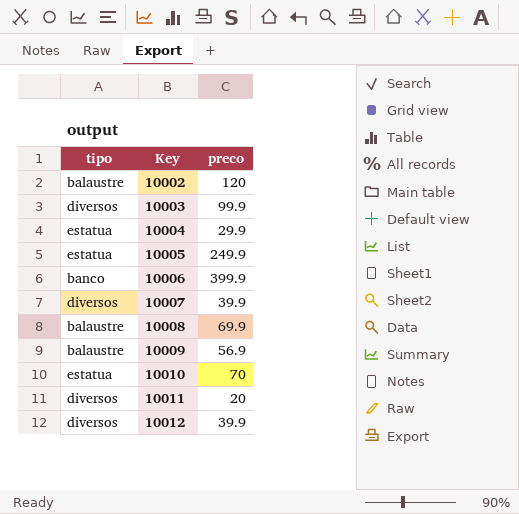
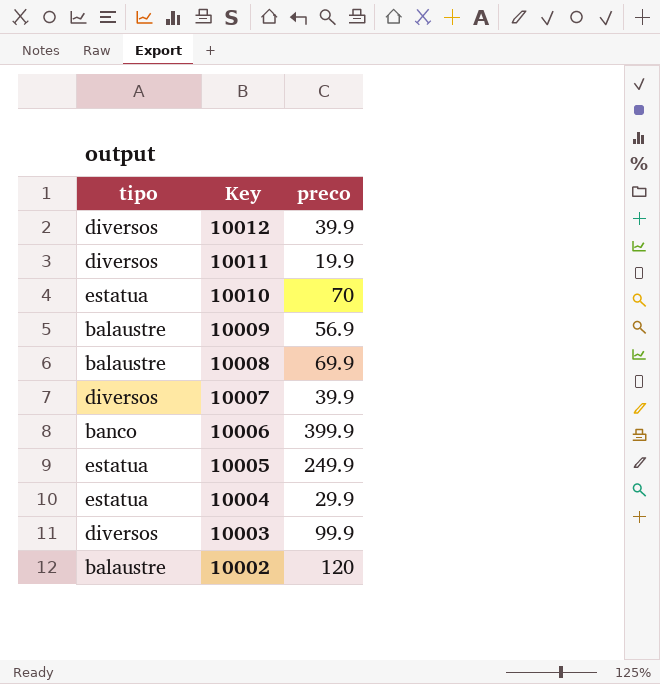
row order: Key ascending -> Key descending
10011 | preco: 20 -> 19.9

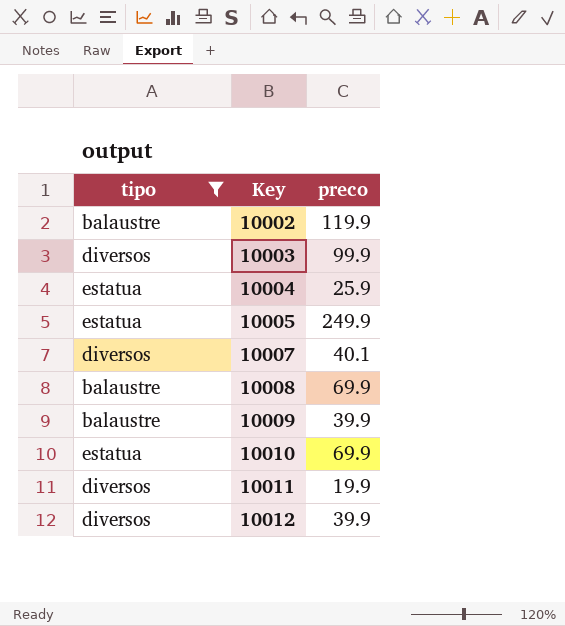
filter: none -> tipo != banco
row order: Key descending -> Key ascending
10002 | preco: 120 -> 119.9
10004 | preco: 29.9 -> 25.9
10007 | preco: 39.9 -> 40.1
10009 | preco: 56.9 -> 39.9
10010 | preco: 70 -> 69.9

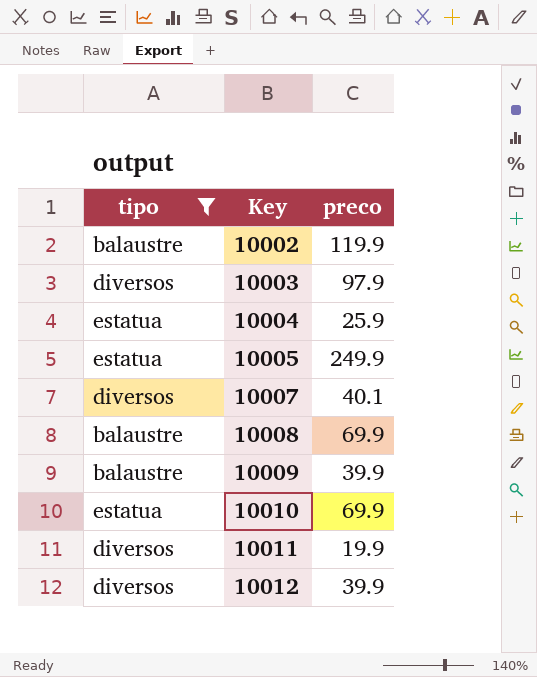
10003 | preco: 99.9 -> 97.9

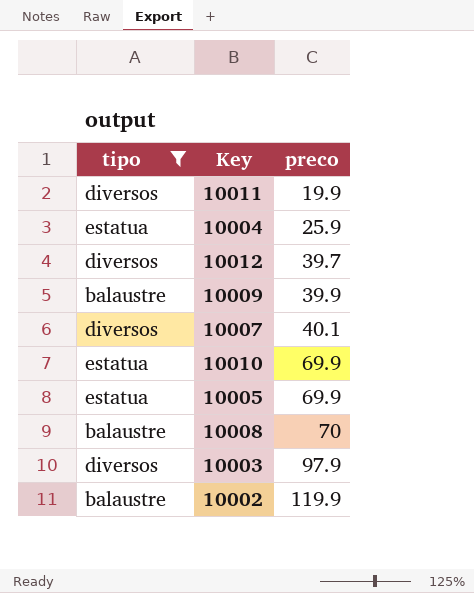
row order: Key ascending -> preco ascending
10012 | preco: 39.9 -> 39.7
10005 | preco: 249.9 -> 69.9
10008 | preco: 69.9 -> 70

